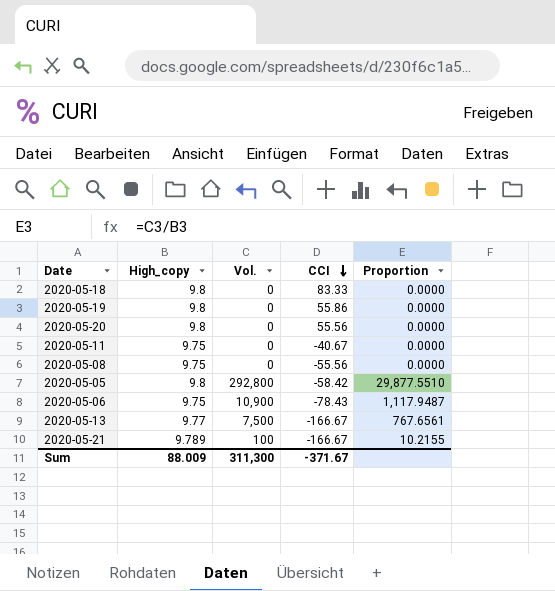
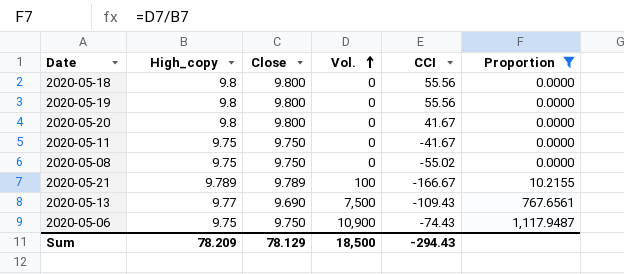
filter: none -> Proportion != 29,877.5510
row order: CCI descending -> Vol. ascending
column Close | position: none -> 3
2020-05-18 | CCI: 83.33 -> 55.56
2020-05-19 | CCI: 55.86 -> 55.56
2020-05-20 | CCI: 55.56 -> 41.67
2020-05-11 | CCI: -40.67 -> -41.67
2020-05-08 | CCI: -55.56 -> -55.02
2020-05-13 | CCI: -166.67 -> -109.43
2020-05-06 | CCI: -78.43 -> -74.43
Sum | High_copy: 88.009 -> 78.209
Sum | Vol.: 311,300 -> 18,500
Sum | CCI: -371.67 -> -294.43

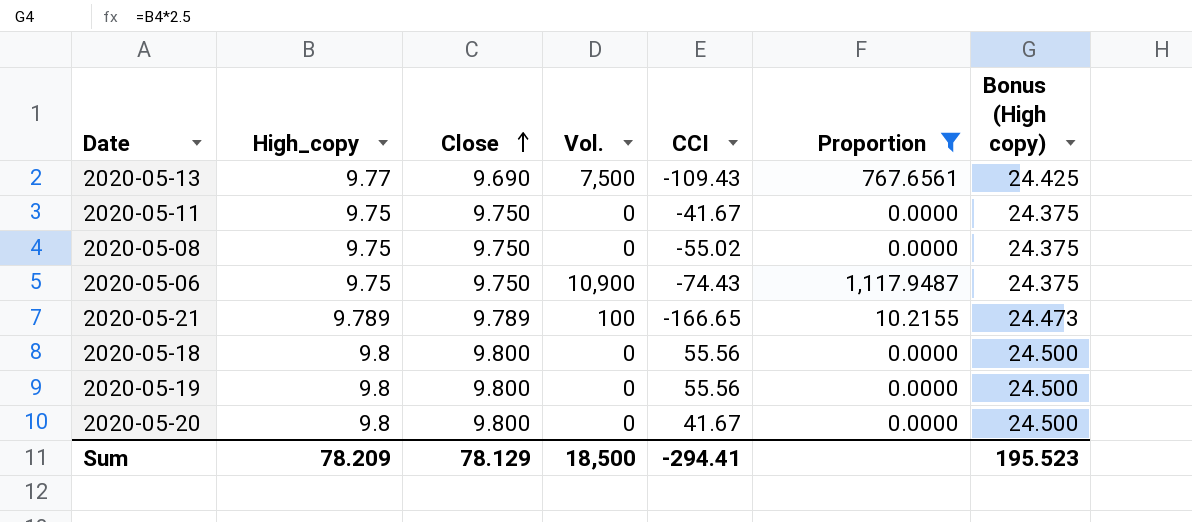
row order: Vol. ascending -> Close ascending
column Bonus (High copy) | formula: none -> [High_copy] * 2.5
2020-05-21 | CCI: -166.67 -> -166.65
Sum | CCI: -294.43 -> -294.41

